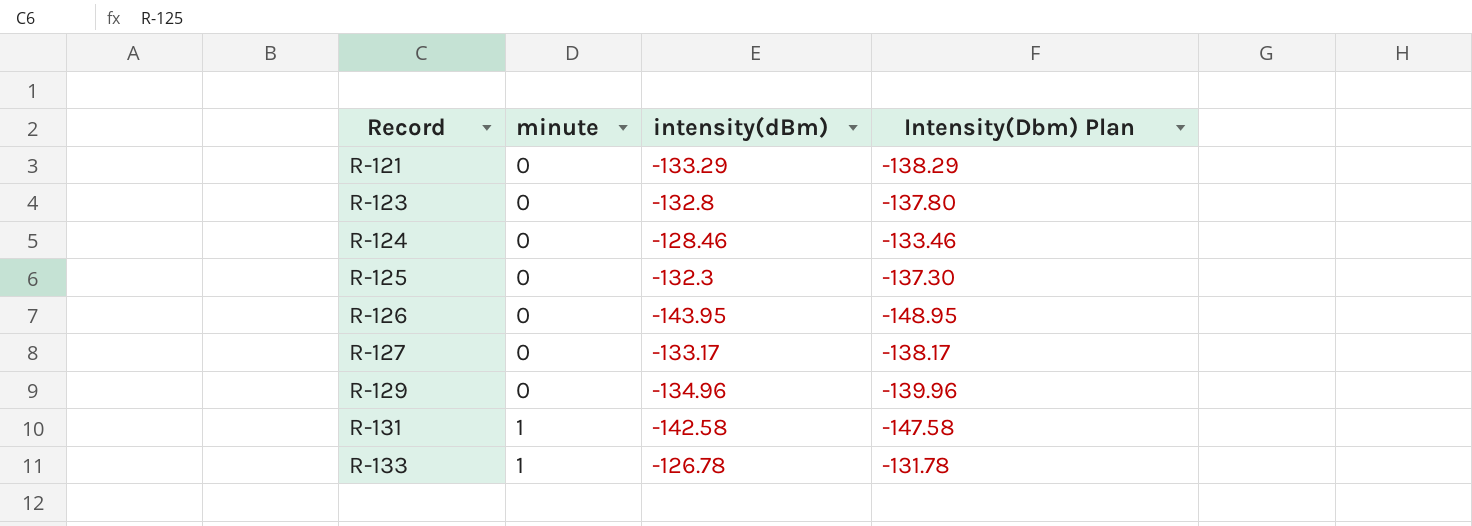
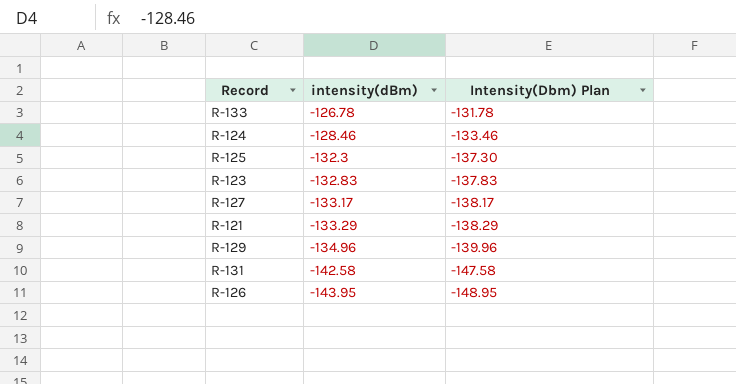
row order: Record ascending -> intensity(dBm) descending
column minute | position: 2 -> none
R-123 | intensity(dBm): -132.8 -> -132.83
R-123 | Intensity(Dbm) Plan: -137.80 -> -137.83

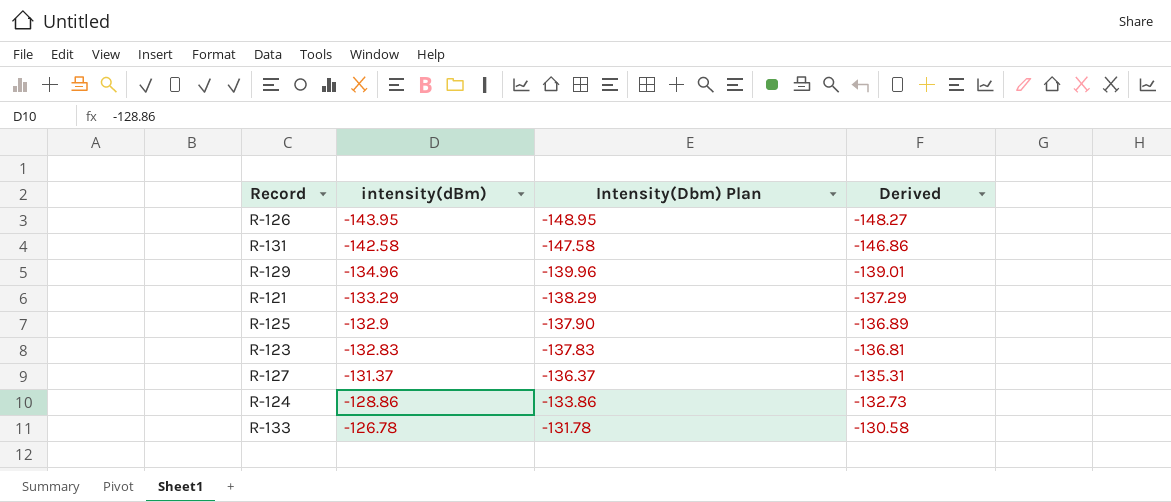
row order: intensity(dBm) descending -> intensity(dBm) ascending
column Derived | formula: none -> [intensity(dBm)] * 1.03
R-125 | intensity(dBm): -132.3 -> -132.9
R-125 | Intensity(Dbm) Plan: -137.30 -> -137.90
R-127 | intensity(dBm): -133.17 -> -131.37
R-127 | Intensity(Dbm) Plan: -138.17 -> -136.37
R-124 | intensity(dBm): -128.46 -> -128.86
R-124 | Intensity(Dbm) Plan: -133.46 -> -133.86

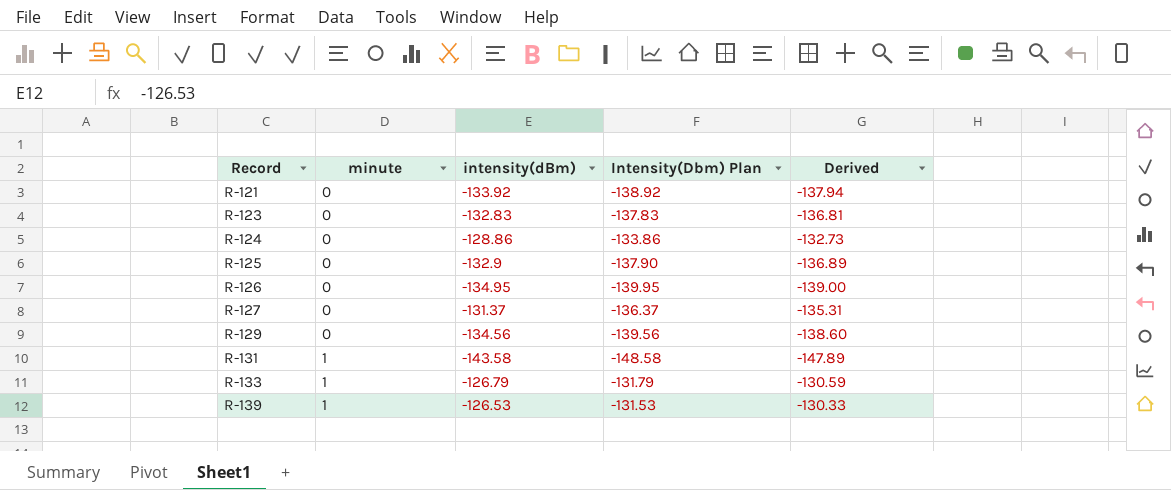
row order: intensity(dBm) ascending -> Record ascending
column minute | position: none -> 2
R-121 | intensity(dBm): -133.29 -> -133.92
R-121 | Intensity(Dbm) Plan: -138.29 -> -138.92
R-121 | Derived: -137.29 -> -137.94
R-126 | intensity(dBm): -143.95 -> -134.95
R-126 | Intensity(Dbm) Plan: -148.95 -> -139.95
R-126 | Derived: -148.27 -> -139.00
R-129 | intensity(dBm): -134.96 -> -134.56
R-129 | Intensity(Dbm) Plan: -139.96 -> -139.56
R-129 | Derived: -139.01 -> -138.60
R-131 | intensity(dBm): -142.58 -> -143.58
R-131 | Intensity(Dbm) Plan: -147.58 -> -148.58
R-131 | Derived: -146.86 -> -147.89
R-133 | intensity(dBm): -126.78 -> -126.79
R-133 | Intensity(Dbm) Plan: -131.78 -> -131.79
R-133 | Derived: -130.58 -> -130.59
row R-139: none -> 1 | -126.53 | -131.53 | -130.33

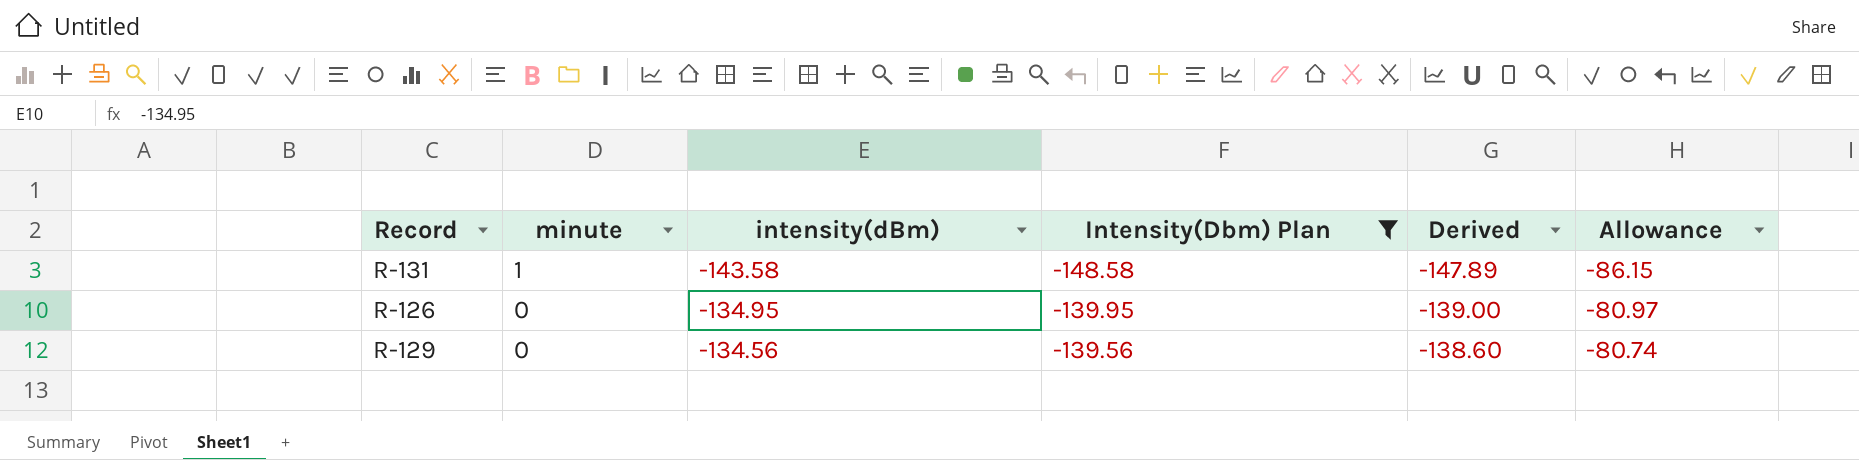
filter: none -> Intensity(Dbm) Plan <= -139.56
row order: Record ascending -> minute descending
column Allowance | formula: none -> [intensity(dBm)] * 0.6

